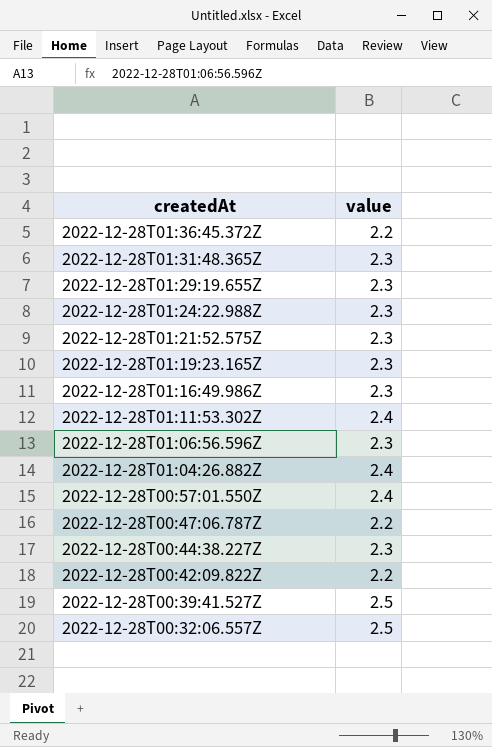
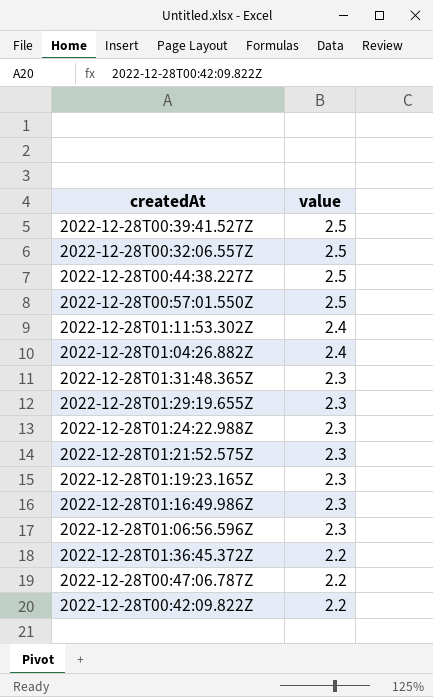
row order: createdAt descending -> value descending
2022-12-28T00:44:38.227Z | value: 2.3 -> 2.5
2022-12-28T00:57:01.550Z | value: 2.4 -> 2.5

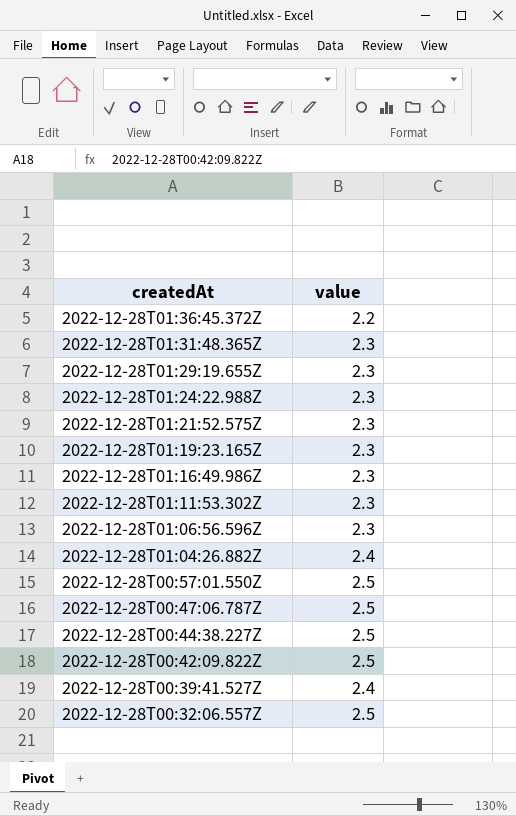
row order: value descending -> createdAt descending
2022-12-28T01:11:53.302Z | value: 2.4 -> 2.3
2022-12-28T00:47:06.787Z | value: 2.2 -> 2.5
2022-12-28T00:42:09.822Z | value: 2.2 -> 2.5
2022-12-28T00:39:41.527Z | value: 2.5 -> 2.4

